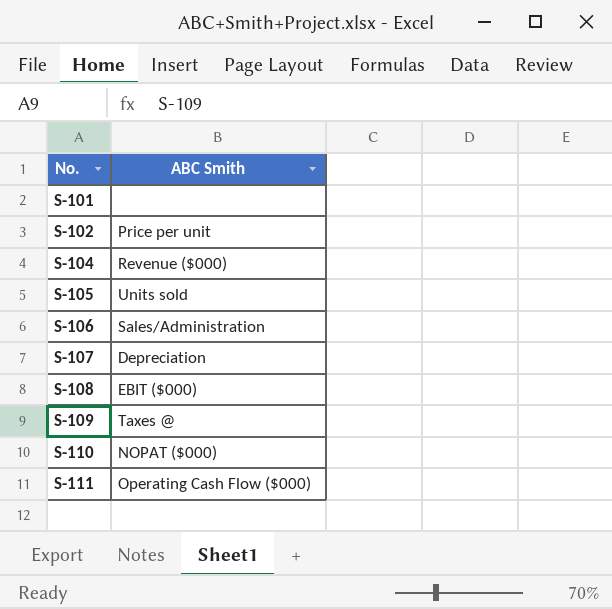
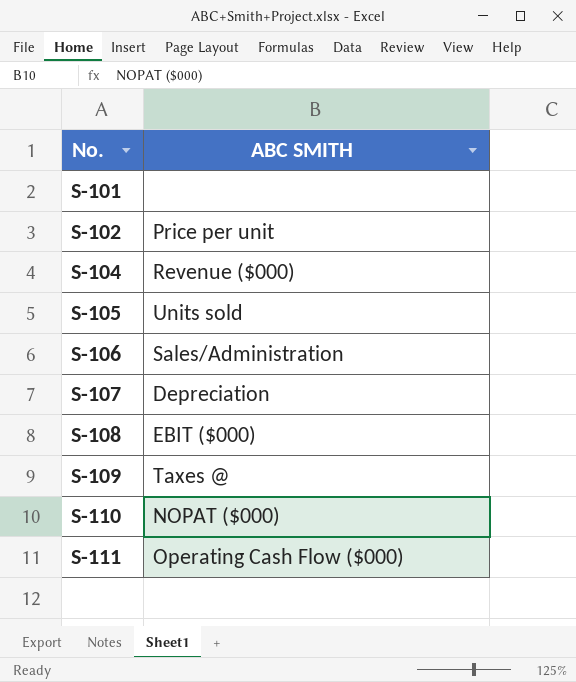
column name: ABC Smith -> ABC SMITH

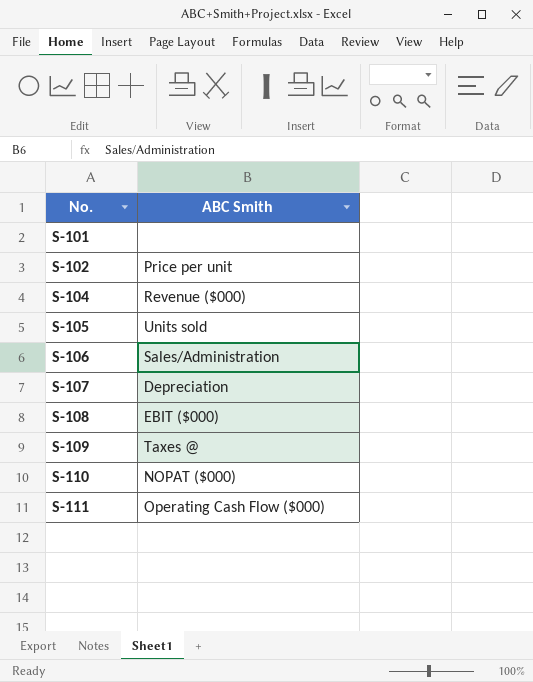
column name: ABC SMITH -> ABC Smith

